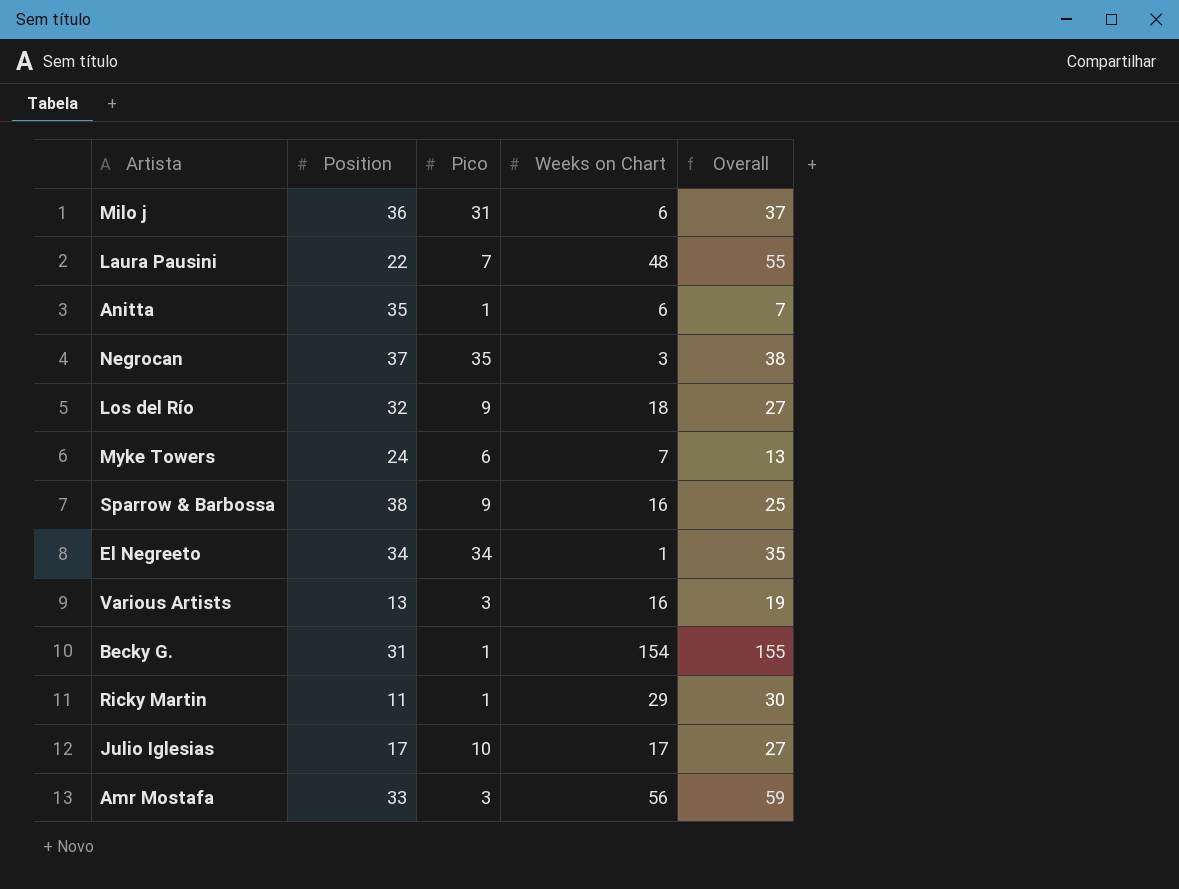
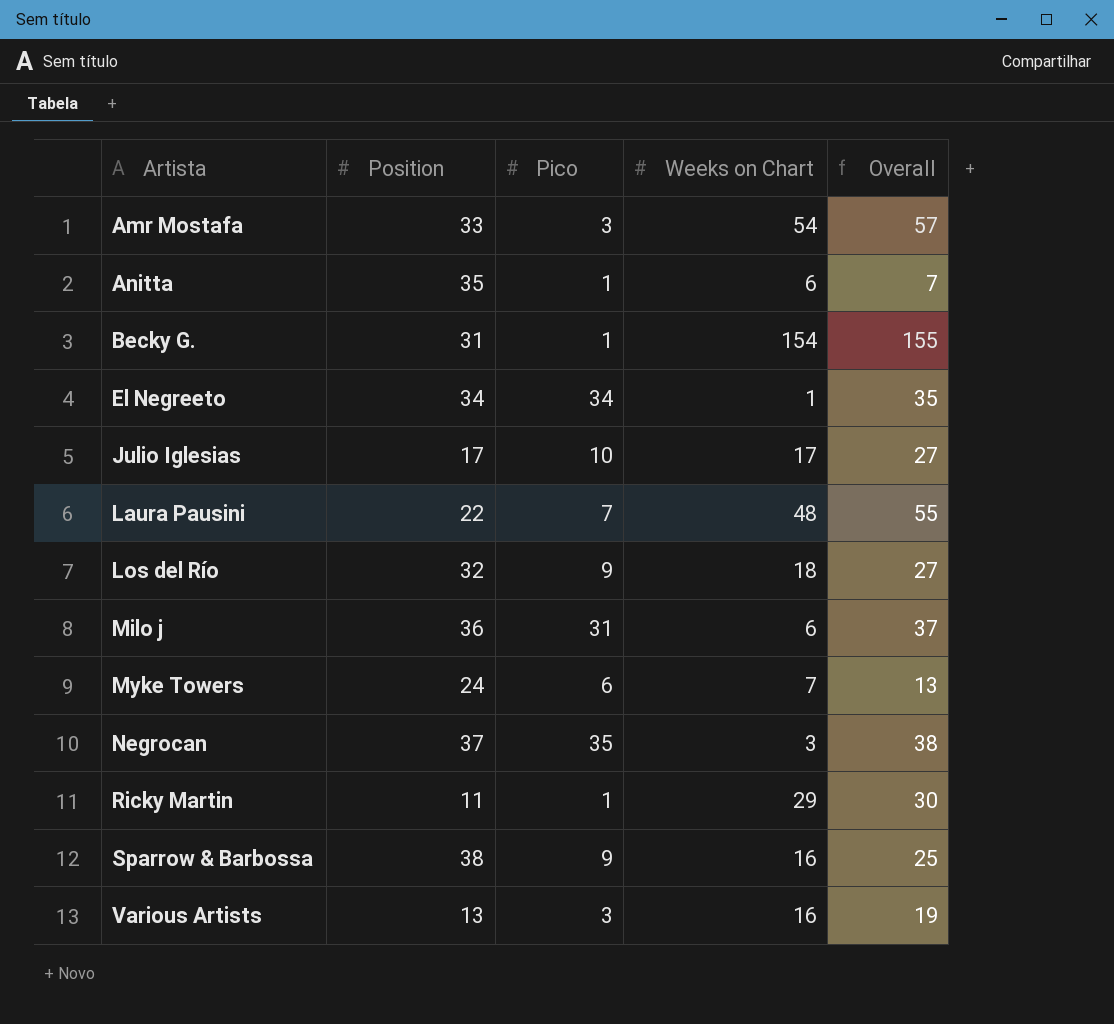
row order: none -> Artista ascending
Amr Mostafa | Weeks on Chart: 56 -> 54
Amr Mostafa | Overall: 59 -> 57

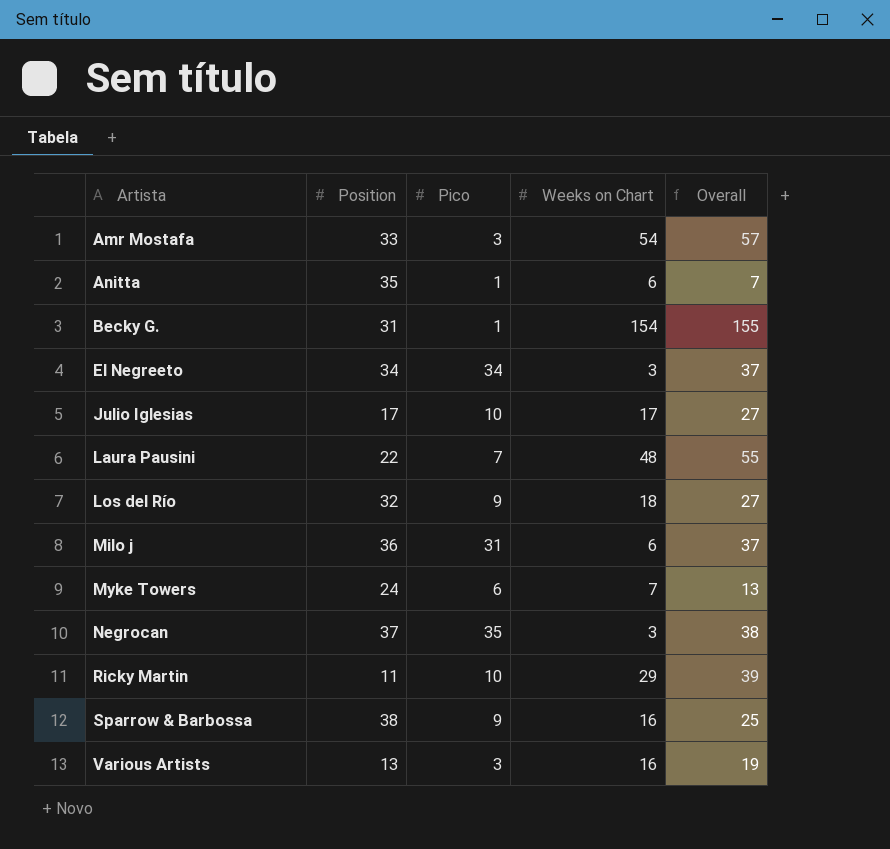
El Negreeto | Weeks on Chart: 1 -> 3
El Negreeto | Overall: 35 -> 37
Ricky Martin | Pico: 1 -> 10
Ricky Martin | Overall: 30 -> 39

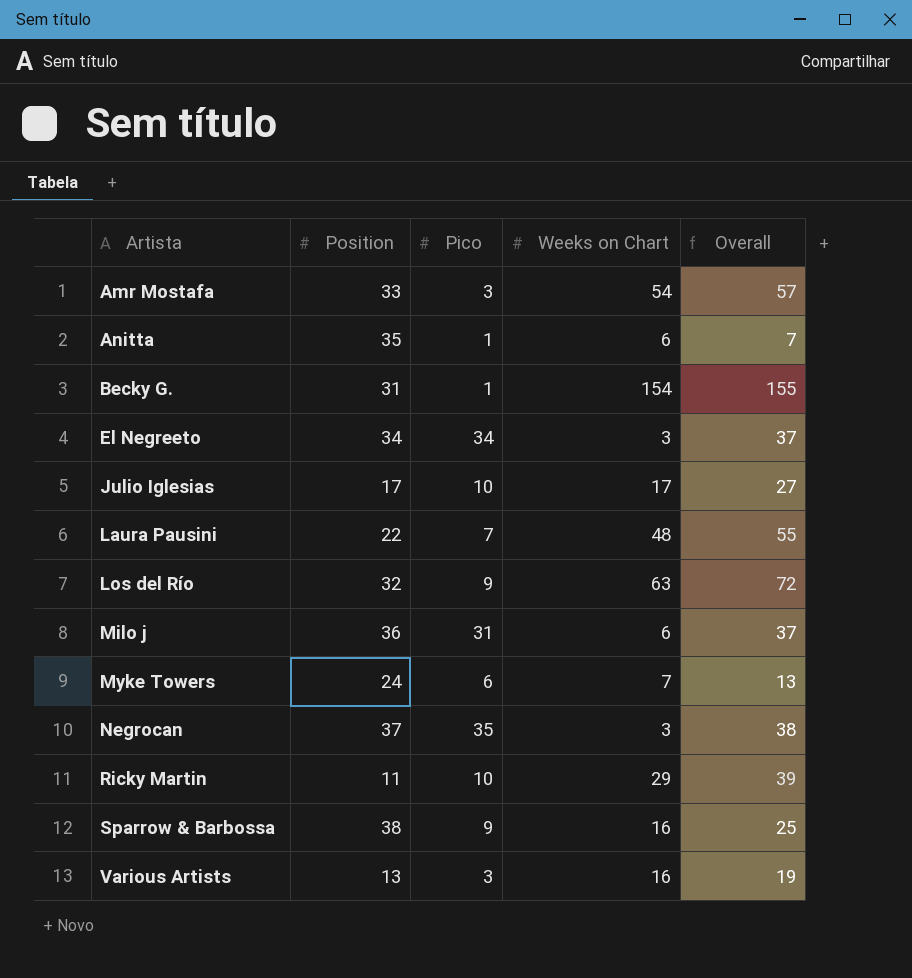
Los del Río | Weeks on Chart: 18 -> 63
Los del Río | Overall: 27 -> 72

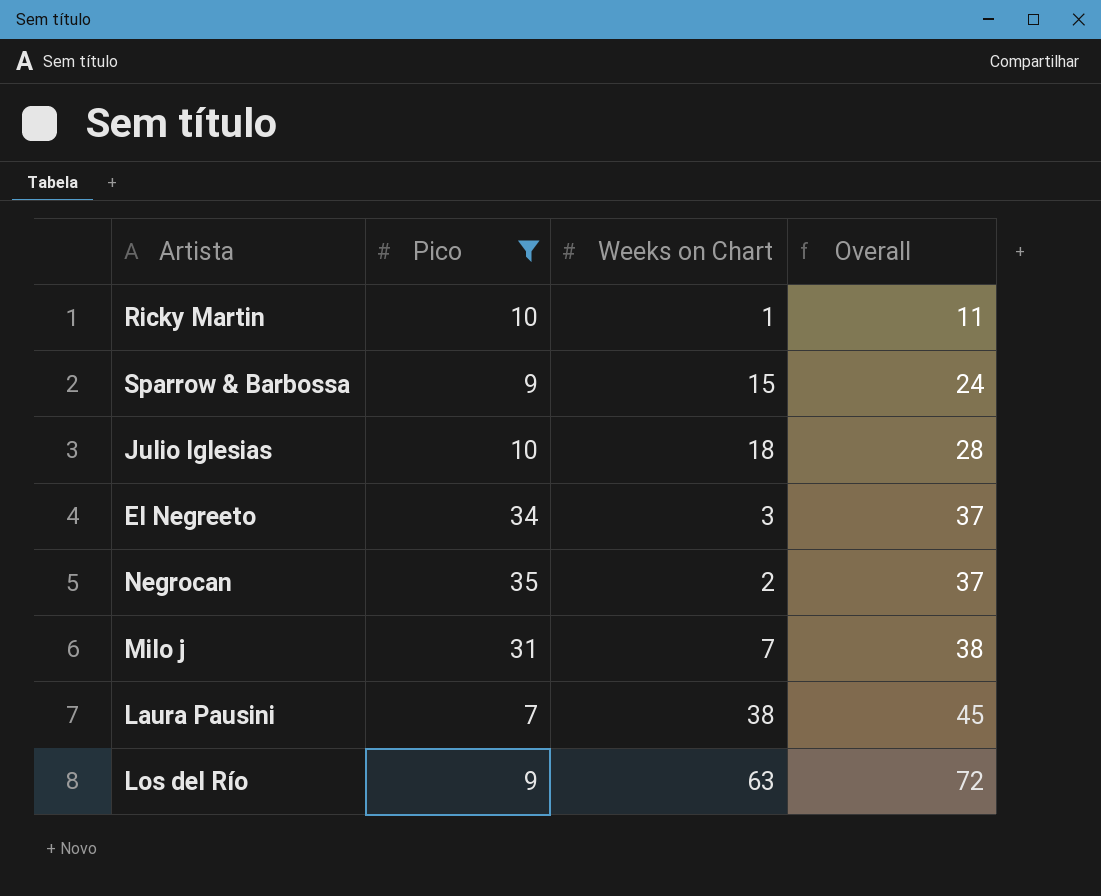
filter: none -> Pico >= 7
row order: Artista ascending -> Overall ascending
column Position | position: 2 -> none
Ricky Martin | Weeks on Chart: 29 -> 1
Ricky Martin | Overall: 39 -> 11
Sparrow & Barbossa | Weeks on Chart: 16 -> 15
Sparrow & Barbossa | Overall: 25 -> 24
Julio Iglesias | Weeks on Chart: 17 -> 18
Julio Iglesias | Overall: 27 -> 28
Negrocan | Weeks on Chart: 3 -> 2
Negrocan | Overall: 38 -> 37
Milo j | Weeks on Chart: 6 -> 7
Milo j | Overall: 37 -> 38
Laura Pausini | Weeks on Chart: 48 -> 38
Laura Pausini | Overall: 55 -> 45

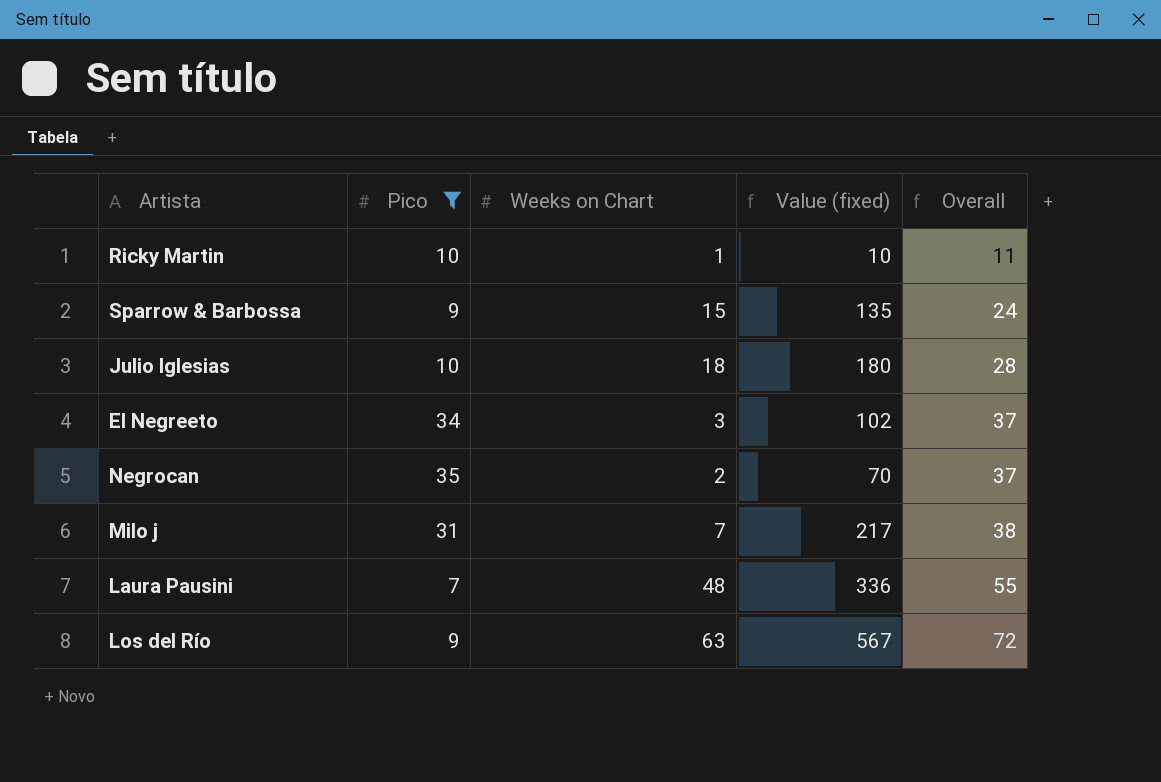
column Value (fixed) | formula: none -> [Pico] * [Weeks on Chart]
Laura Pausini | Weeks on Chart: 38 -> 48
Laura Pausini | Overall: 45 -> 55

